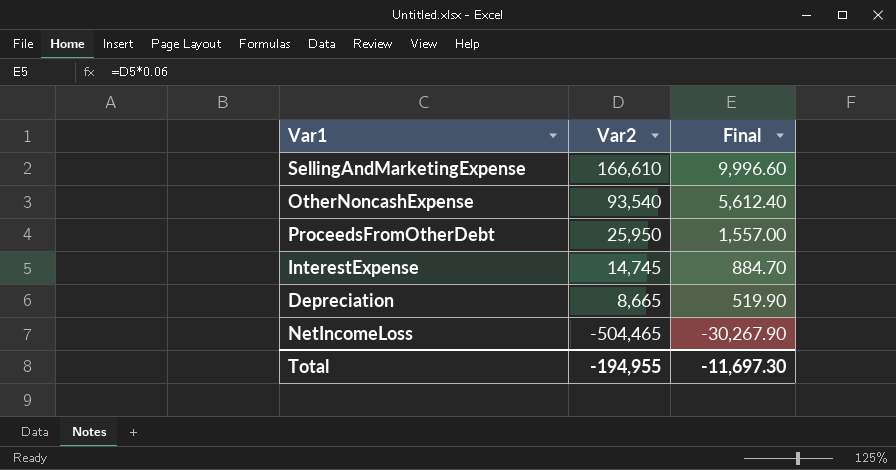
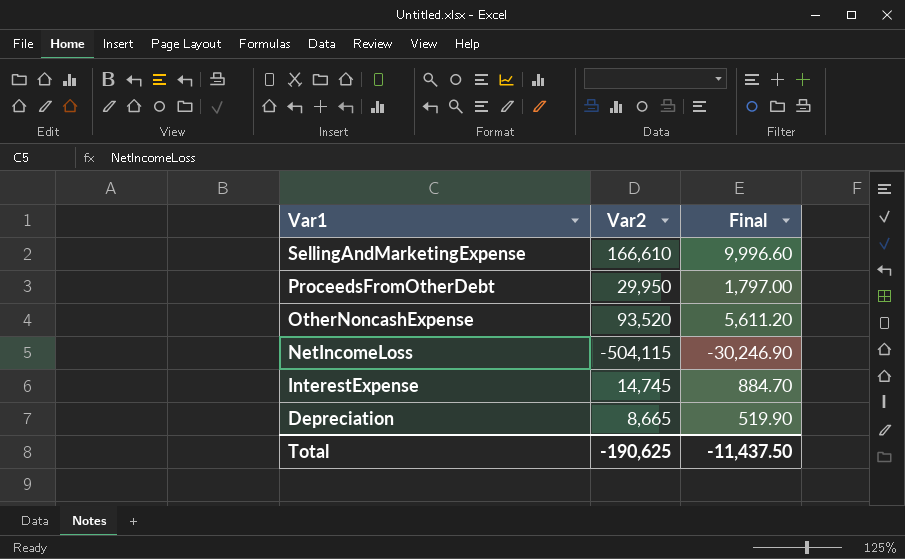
row order: Var2 descending -> Var1 descending
ProceedsFromOtherDebt | Var2: 25,950 -> 29,950
ProceedsFromOtherDebt | Final: 1,557.00 -> 1,797.00
OtherNoncashExpense | Var2: 93,540 -> 93,520
OtherNoncashExpense | Final: 5,612.40 -> 5,611.20
NetIncomeLoss | Var2: -504,465 -> -504,115
NetIncomeLoss | Final: -30,267.90 -> -30,246.90
Total | Var2: -194,955 -> -190,625
Total | Final: -11,697.30 -> -11,437.50

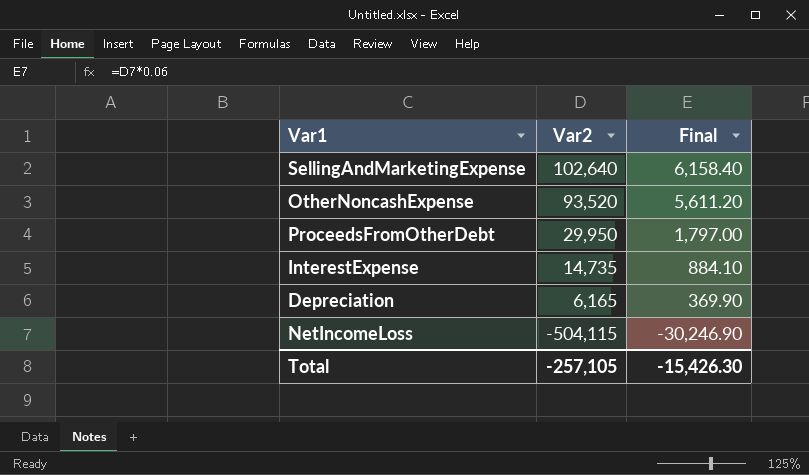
row order: Var1 descending -> Var2 descending
SellingAndMarketingExpense | Var2: 166,610 -> 102,640
SellingAndMarketingExpense | Final: 9,996.60 -> 6,158.40
InterestExpense | Var2: 14,745 -> 14,735
InterestExpense | Final: 884.70 -> 884.10
Depreciation | Var2: 8,665 -> 6,165
Depreciation | Final: 519.90 -> 369.90
Total | Var2: -190,625 -> -257,105
Total | Final: -11,437.50 -> -15,426.30

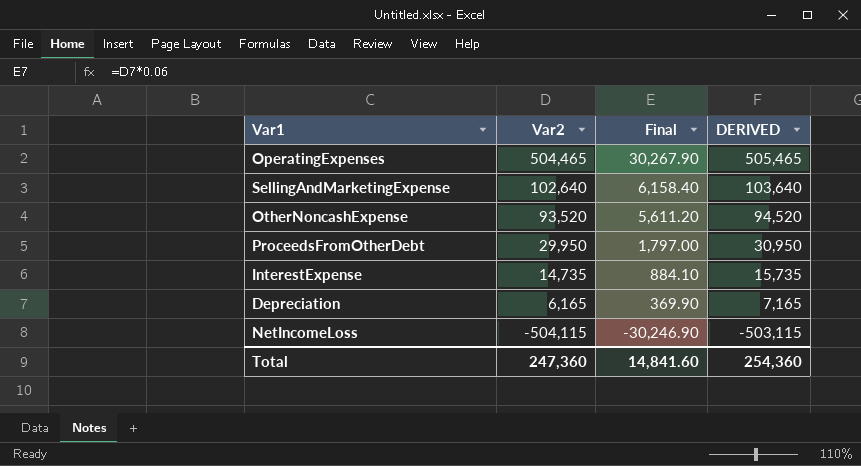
column DERIVED | formula: none -> [Var2] + 1000
row OperatingExpenses: none -> 504,465 | 30,267.90 | 505,465
Total | Var2: -257,105 -> 247,360
Total | Final: -15,426.30 -> 14,841.60

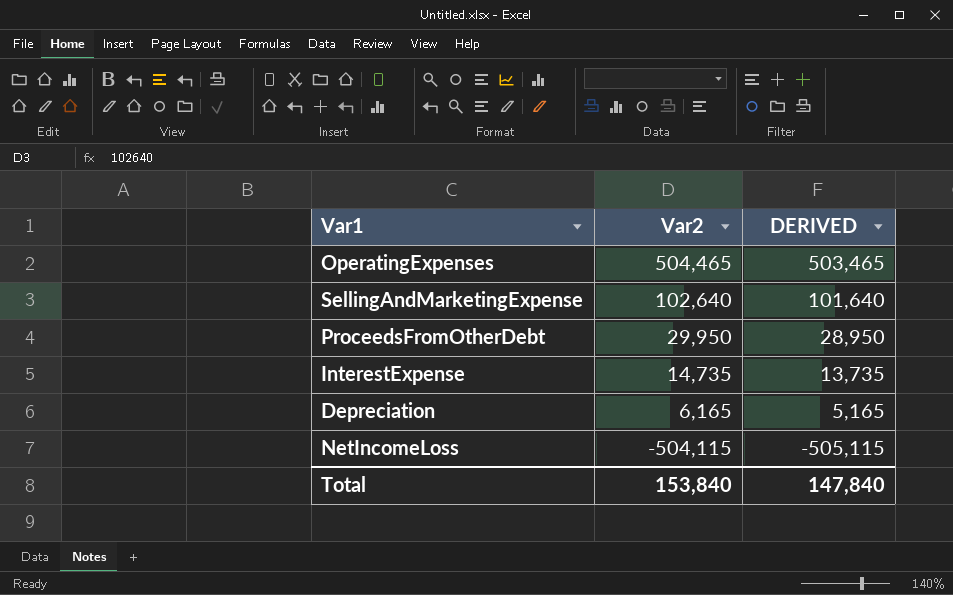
column Final | formula: [Var2] * 0.06 -> none
column DERIVED | formula: [Var2] + 1000 -> [Var2] - 1000
row OtherNoncashExpense: 93,520 | 5,611.20 | 94,520 -> none
Total | Var2: 247,360 -> 153,840
Total | DERIVED: 254,360 -> 147,840

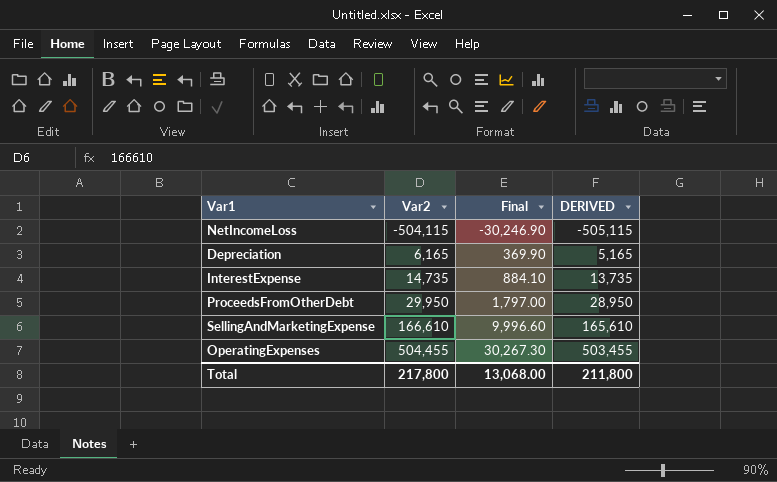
row order: Var2 descending -> Var2 ascending
column Final | formula: none -> [Var2] * 0.06
SellingAndMarketingExpense | Var2: 102,640 -> 166,610
SellingAndMarketingExpense | DERIVED: 101,640 -> 165,610
OperatingExpenses | Var2: 504,465 -> 504,455
OperatingExpenses | DERIVED: 503,465 -> 503,455
Total | Var2: 153,840 -> 217,800
Total | DERIVED: 147,840 -> 211,800

